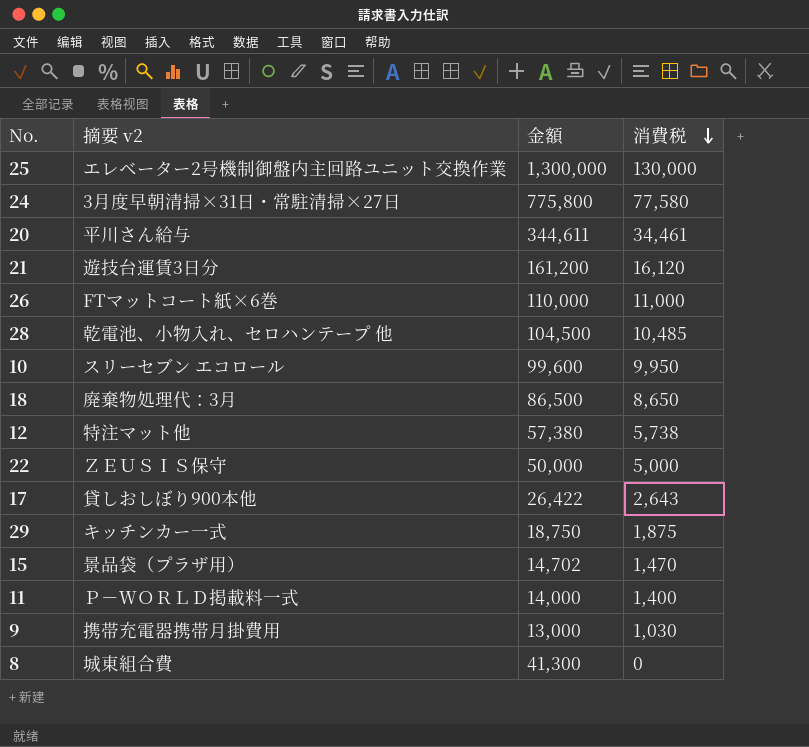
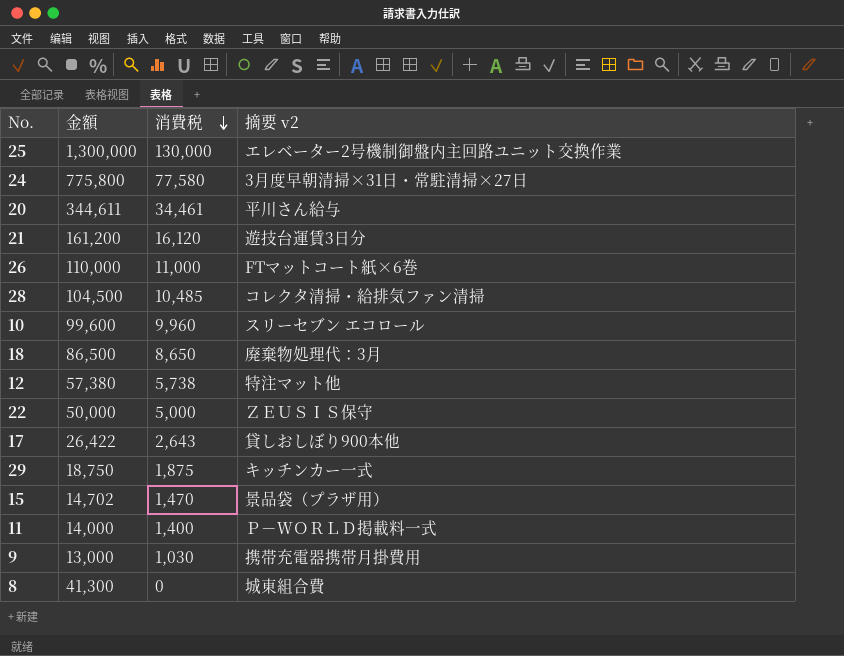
column 摘要 v2 | position: 2 -> 4
28 | 摘要 v2: 乾電池、小物入れ、セロハンテープ 他 -> コレクタ清掃・給排気ファン清掃
10 | 消費税: 9,950 -> 9,960

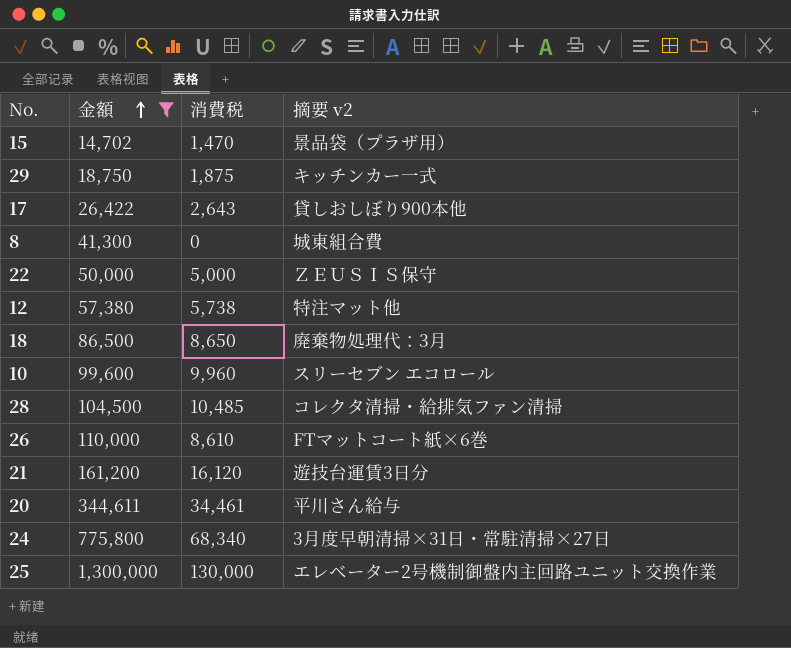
filter: none -> 金額 >= 14,702
row order: 消費税 descending -> 金額 ascending
26 | 消費税: 11,000 -> 8,610
24 | 消費税: 77,580 -> 68,340

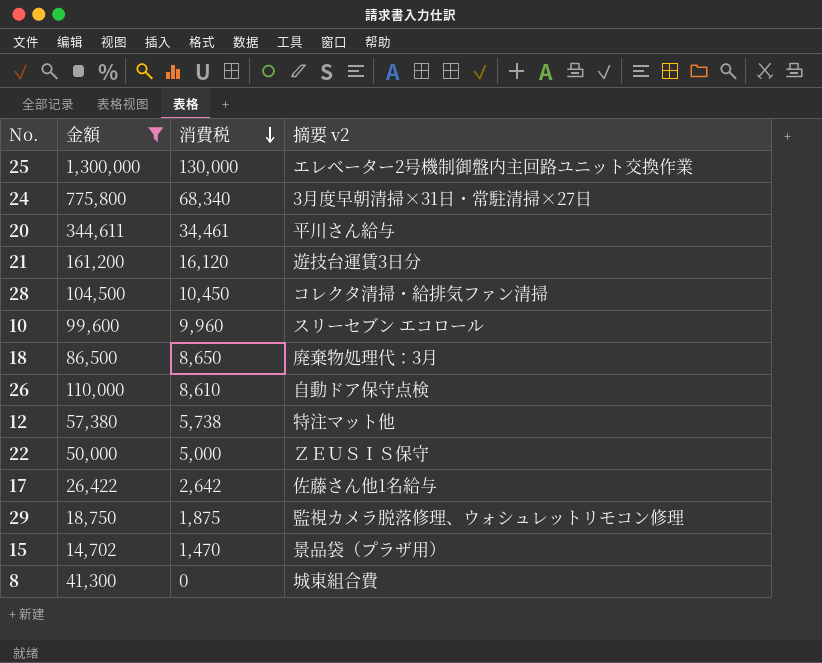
row order: 金額 ascending -> 消費税 descending
28 | 消費税: 10,485 -> 10,450
26 | 摘要 v2: FTマットコート紙×6巻 -> 自動ドア保守点検
17 | 消費税: 2,643 -> 2,642
17 | 摘要 v2: 貸しおしぼり900本他 -> 佐藤さん他1名給与
29 | 摘要 v2: キッチンカー一式 -> 監視カメラ脱落修理、ウォシュレットリモコン修理

